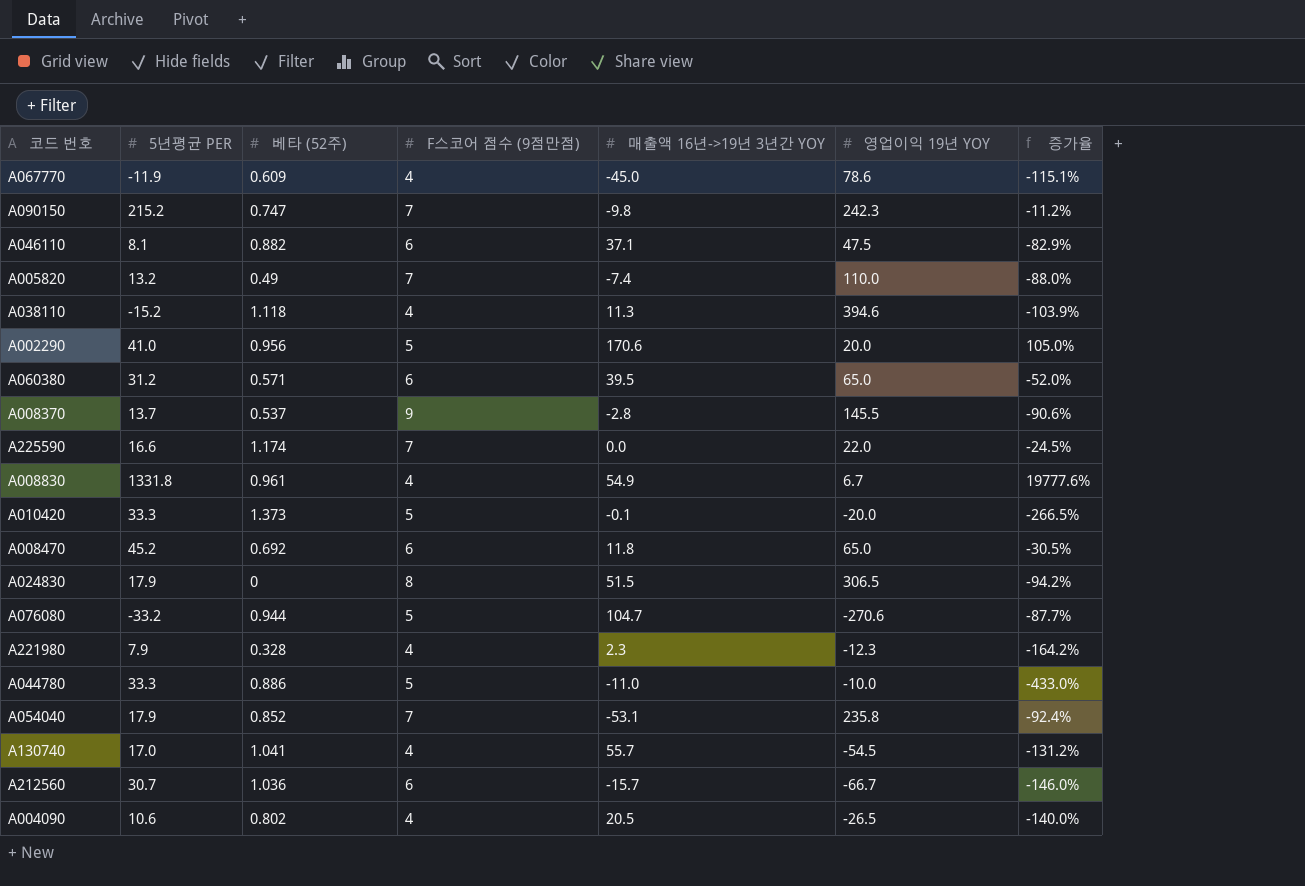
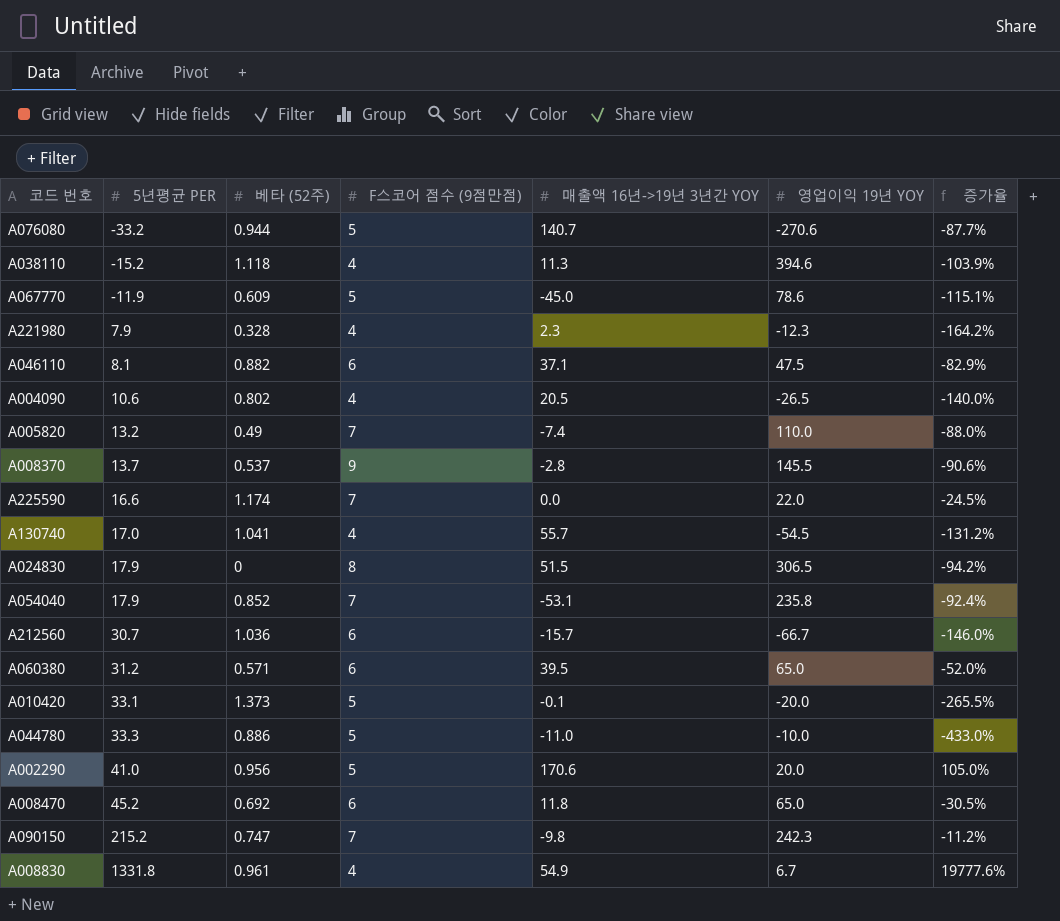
row order: none -> 5년평균 PER ascending
A076080 | 매출액 16년->19년 3년간 YOY: 104.7 -> 140.7
A067770 | F스코어 점수 (9점만점): 4 -> 5
A010420 | 5년평균 PER: 33.3 -> 33.1
A010420 | 증가율: -266.5% -> -265.5%

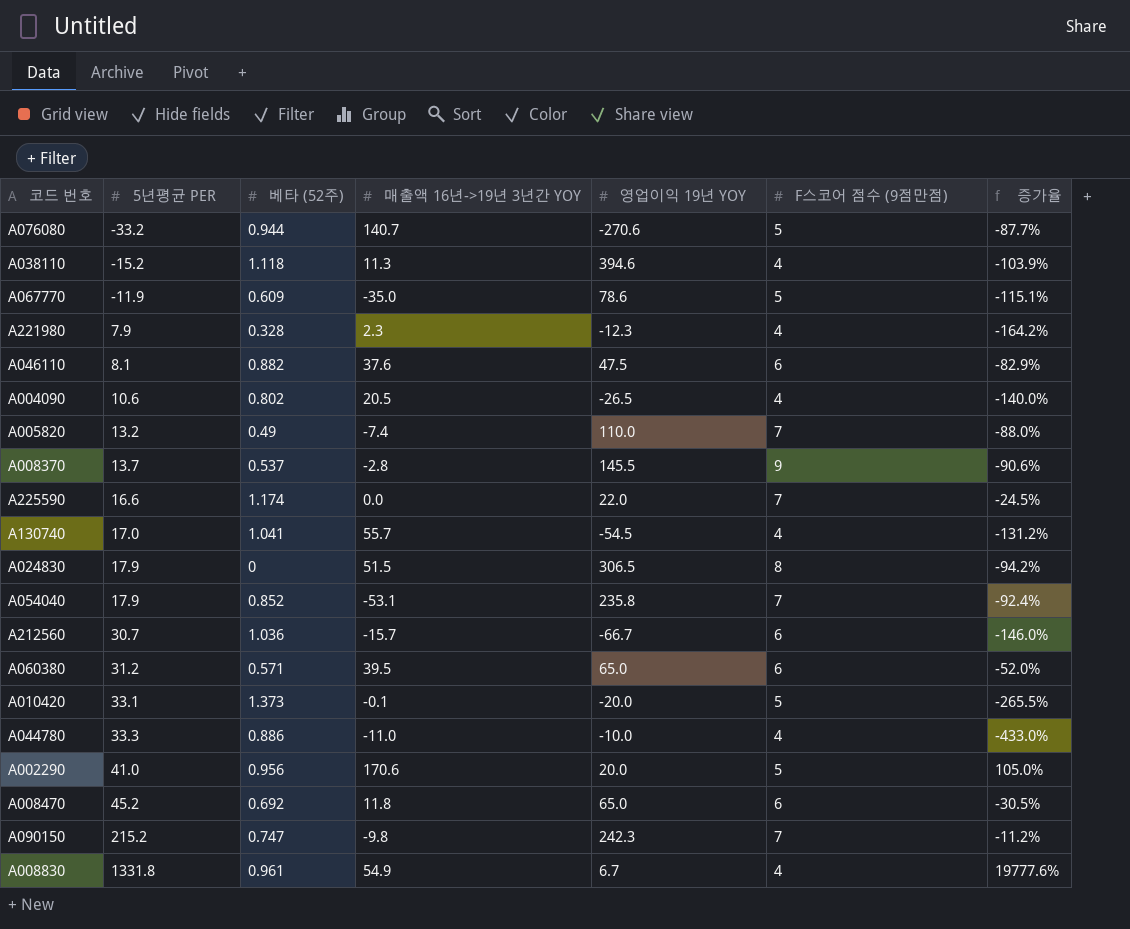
column F스코어 점수 (9점만점) | position: 4 -> 6
A067770 | 매출액 16년->19년 3년간 YOY: -45.0 -> -35.0
A046110 | 매출액 16년->19년 3년간 YOY: 37.1 -> 37.6
A044780 | F스코어 점수 (9점만점): 5 -> 4

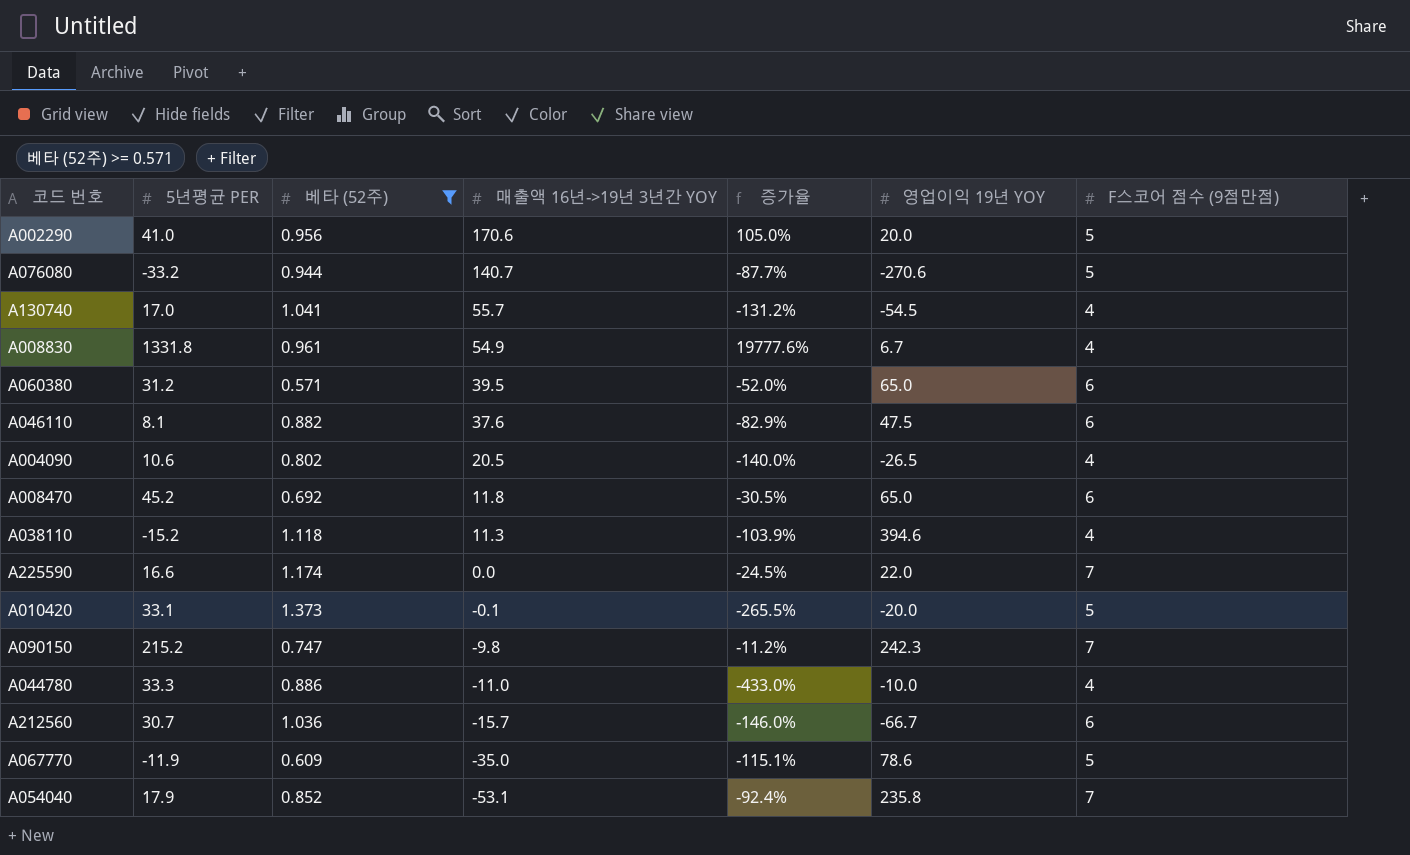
filter: none -> 베타 (52주) >= 0.571
row order: 5년평균 PER ascending -> 매출액 16년->19년 3년간 YOY descending
column 증가율 | position: 7 -> 5

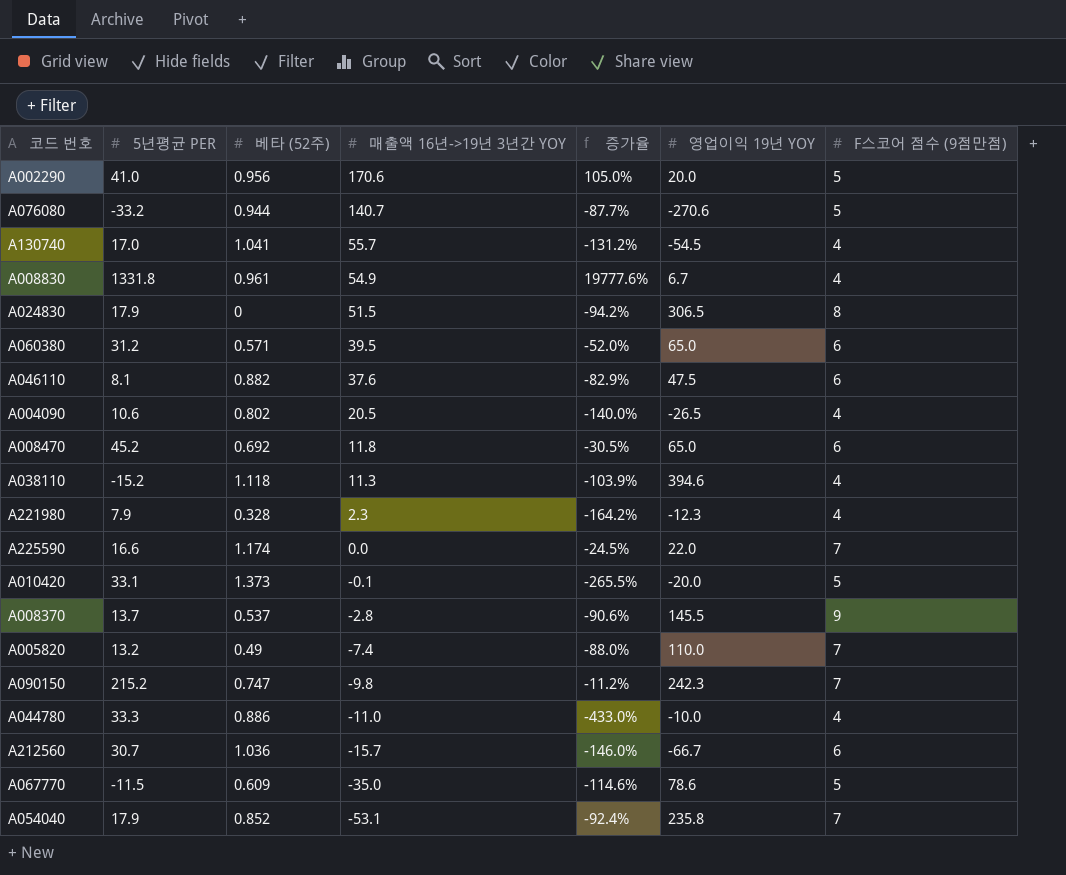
filter: 베타 (52주) >= 0.571 -> none
A067770 | 5년평균 PER: -11.9 -> -11.5
A067770 | 증가율: -115.1% -> -114.6%

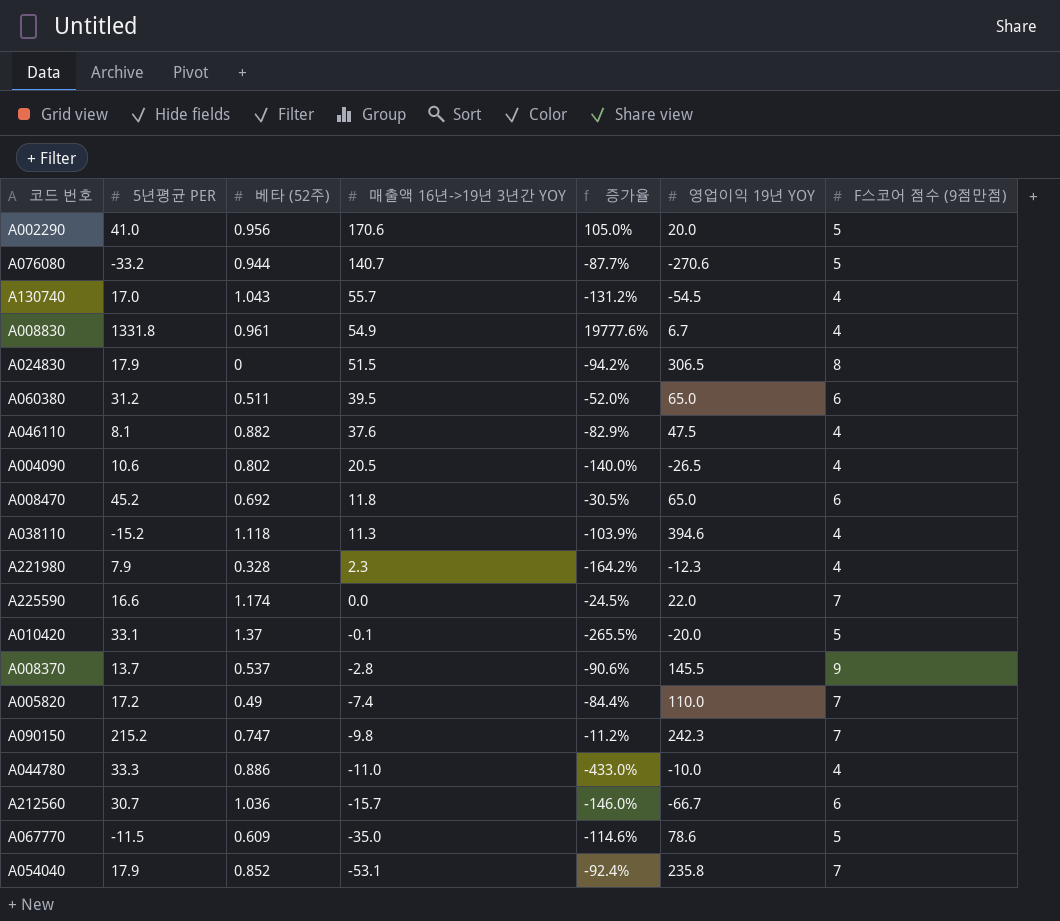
A130740 | 베타 (52주): 1.041 -> 1.043
A060380 | 베타 (52주): 0.571 -> 0.511
A046110 | F스코어 점수 (9점만점): 6 -> 4
A010420 | 베타 (52주): 1.373 -> 1.37
A005820 | 5년평균 PER: 13.2 -> 17.2
A005820 | 증가율: -88.0% -> -84.4%

